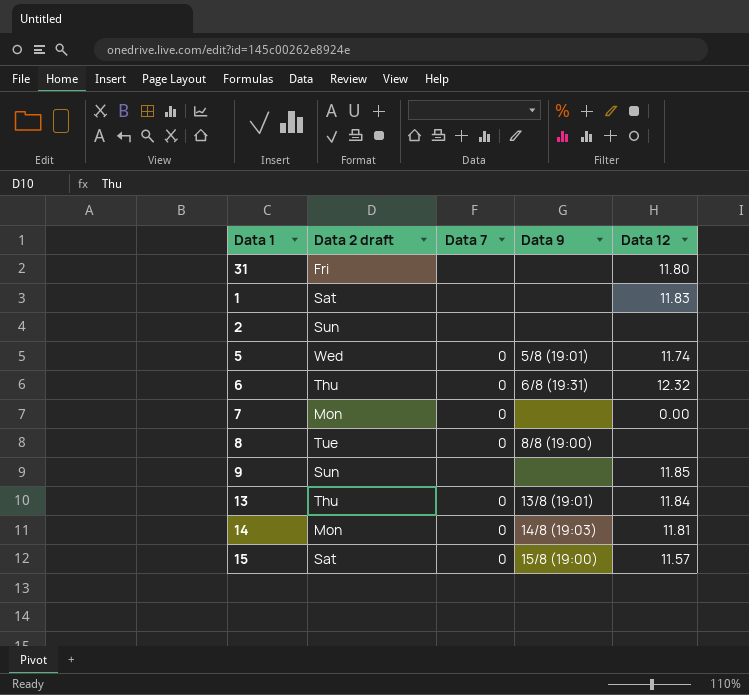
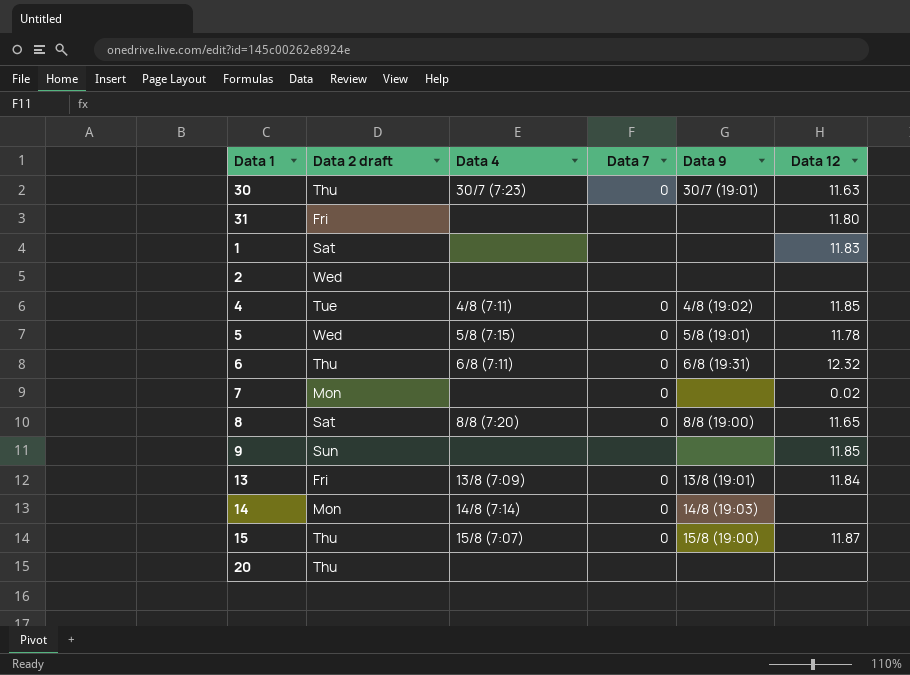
column Data 4 | position: none -> 3
row 30: none -> Thu | 30/7 (7:23) | 0 | 30/7 (19:01) | 11.63
2 | Data 2 draft: Sun -> Wed
row 4: none -> Tue | 4/8 (7:11) | 0 | 4/8 (19:02) | 11.85
5 | Data 12: 11.74 -> 11.78
7 | Data 12: 0.00 -> 0.02
8 | Data 2 draft: Tue -> Sat
8 | Data 12: none -> 11.65
13 | Data 2 draft: Thu -> Fri
14 | Data 12: 11.81 -> none
15 | Data 2 draft: Sat -> Thu
15 | Data 12: 11.57 -> 11.87
row 20: none -> Thu | none | none | none | none

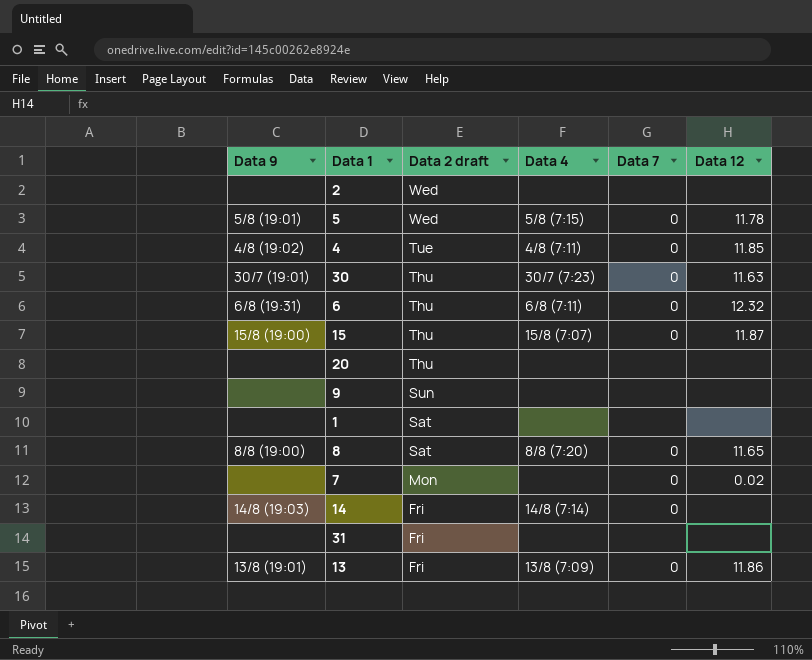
row order: none -> Data 2 draft descending
column Data 9 | position: 5 -> 1
9 | Data 12: 11.85 -> none
1 | Data 12: 11.83 -> none
14 | Data 2 draft: Mon -> Fri
31 | Data 12: 11.80 -> none
13 | Data 12: 11.84 -> 11.86

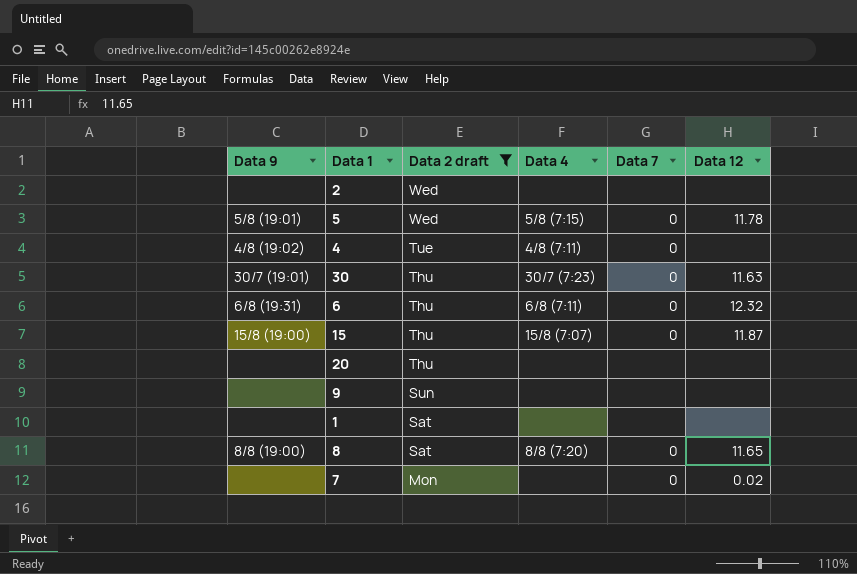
filter: none -> Data 2 draft != Fri
4 | Data 12: 11.85 -> none

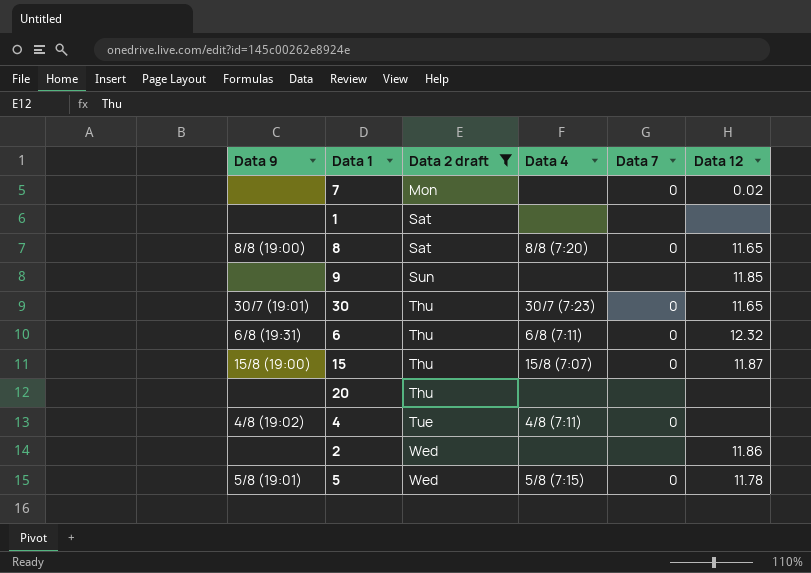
row order: Data 2 draft descending -> Data 2 draft ascending
9 | Data 12: none -> 11.85
30 | Data 12: 11.63 -> 11.65
2 | Data 12: none -> 11.86

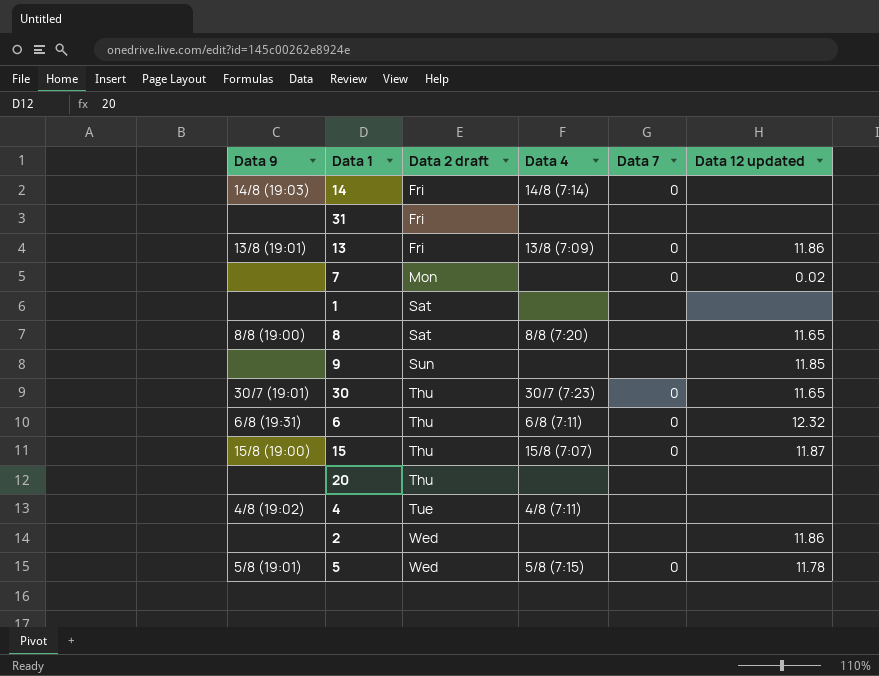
filter: Data 2 draft != Fri -> none
column name: Data 12 -> Data 12 updated
8 | Data 7: 0 -> none
4 | Data 7: 0 -> none

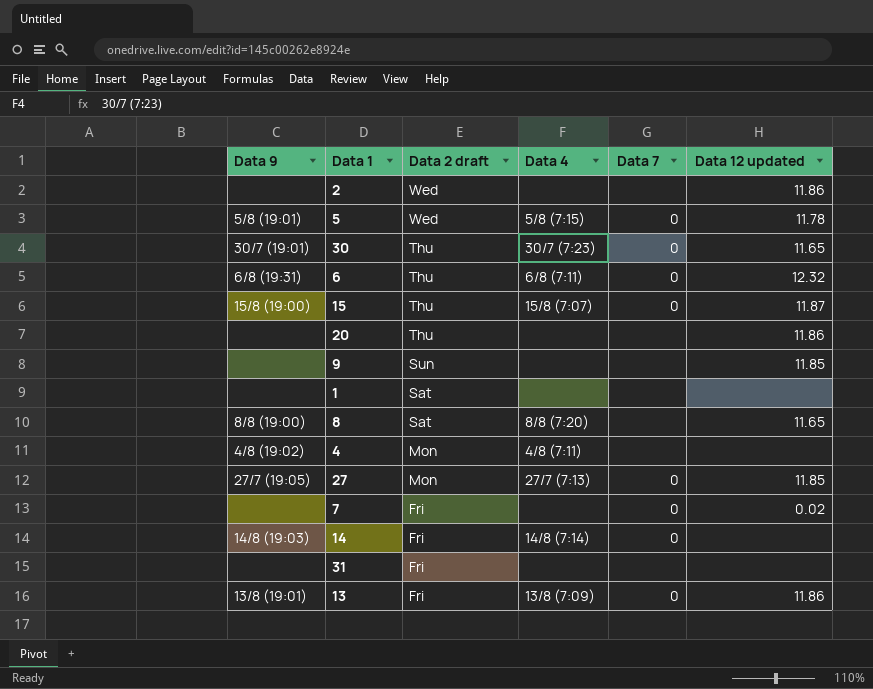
row order: Data 2 draft ascending -> Data 2 draft descending
20 | Data 12 updated: none -> 11.86
4 | Data 2 draft: Tue -> Mon
row 27: none -> 27/7 (19:05) | Mon | 27/7 (7:13) | 0 | 11.85
7 | Data 2 draft: Mon -> Fri

